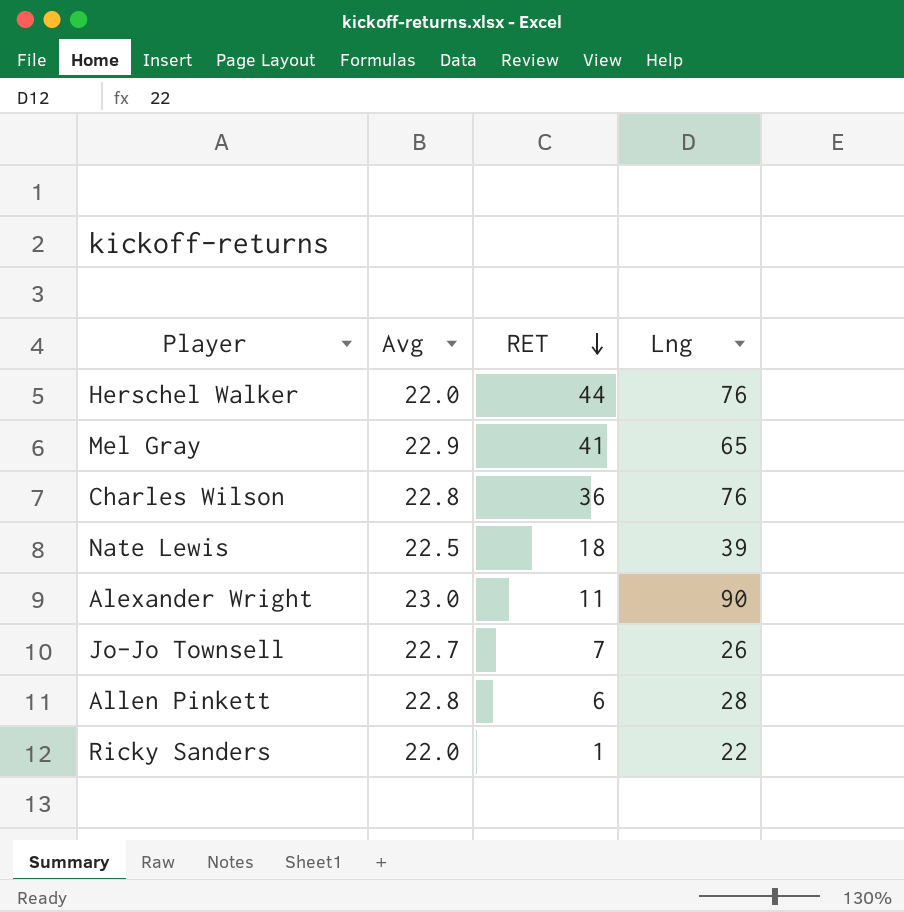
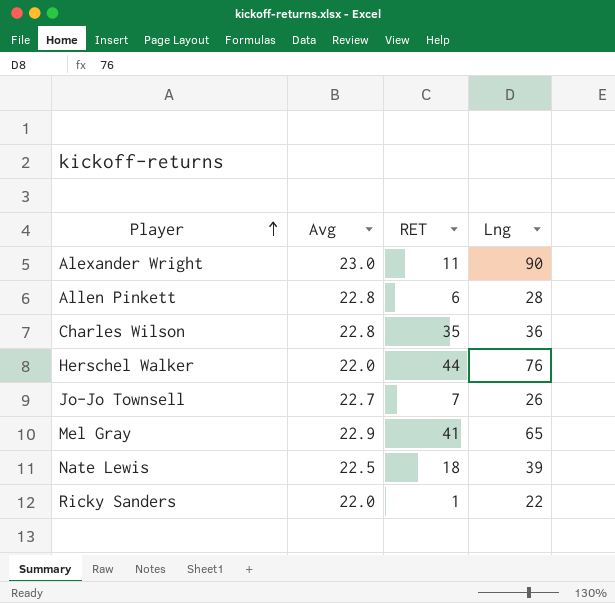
row order: RET descending -> Player ascending
Charles Wilson | RET: 36 -> 35
Charles Wilson | Lng: 76 -> 36

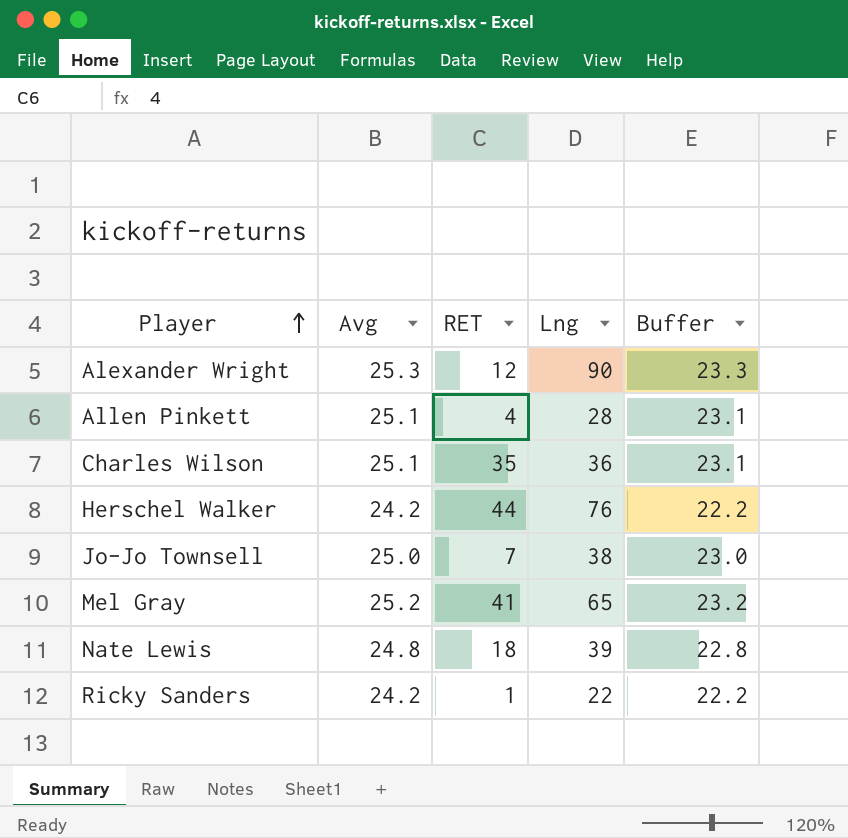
column Buffer | formula: none -> [Avg] - 2
Alexander Wright | Avg: 23.0 -> 25.3
Alexander Wright | RET: 11 -> 12
Allen Pinkett | Avg: 22.8 -> 25.1
Allen Pinkett | RET: 6 -> 4
Charles Wilson | Avg: 22.8 -> 25.1
Herschel Walker | Avg: 22.0 -> 24.2
Jo-Jo Townsell | Avg: 22.7 -> 25.0
Jo-Jo Townsell | Lng: 26 -> 38
Mel Gray | Avg: 22.9 -> 25.2
Nate Lewis | Avg: 22.5 -> 24.8
Ricky Sanders | Avg: 22.0 -> 24.2

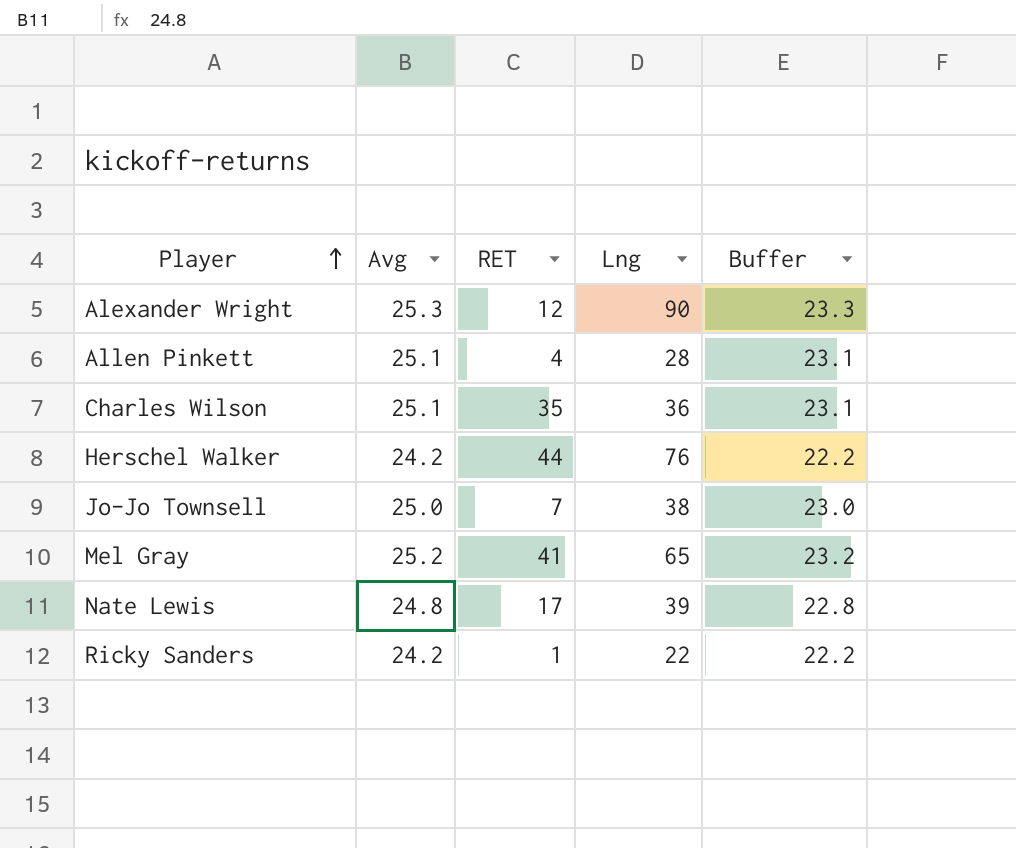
Nate Lewis | RET: 18 -> 17

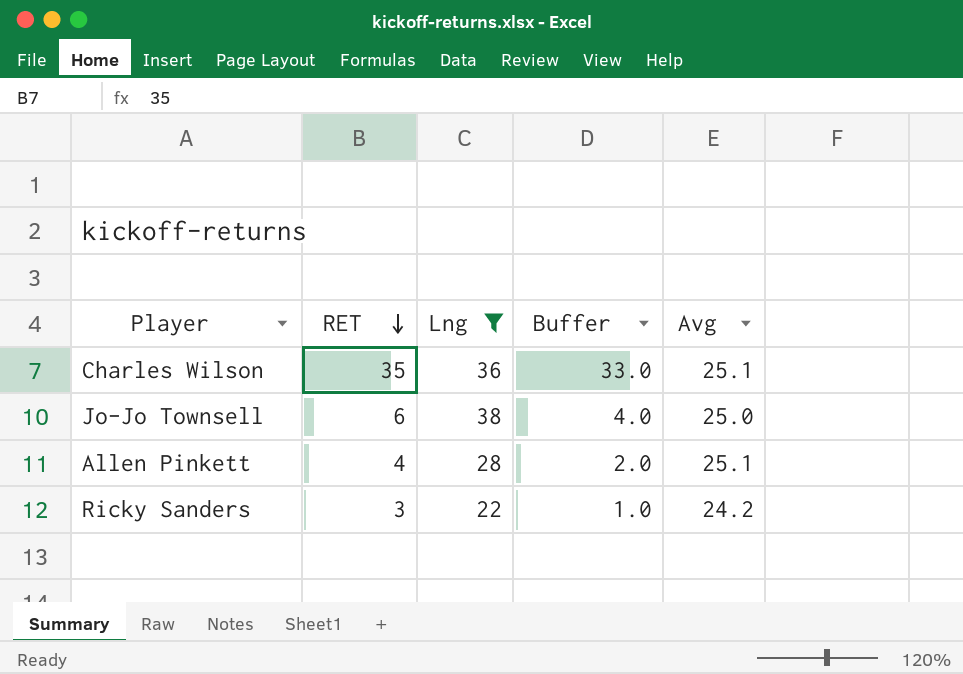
filter: none -> Lng <= 38
row order: Player ascending -> RET descending
column Buffer | formula: [Avg] - 2 -> [RET] - 2
column Avg | position: 2 -> 5
Jo-Jo Townsell | RET: 7 -> 6
Ricky Sanders | RET: 1 -> 3

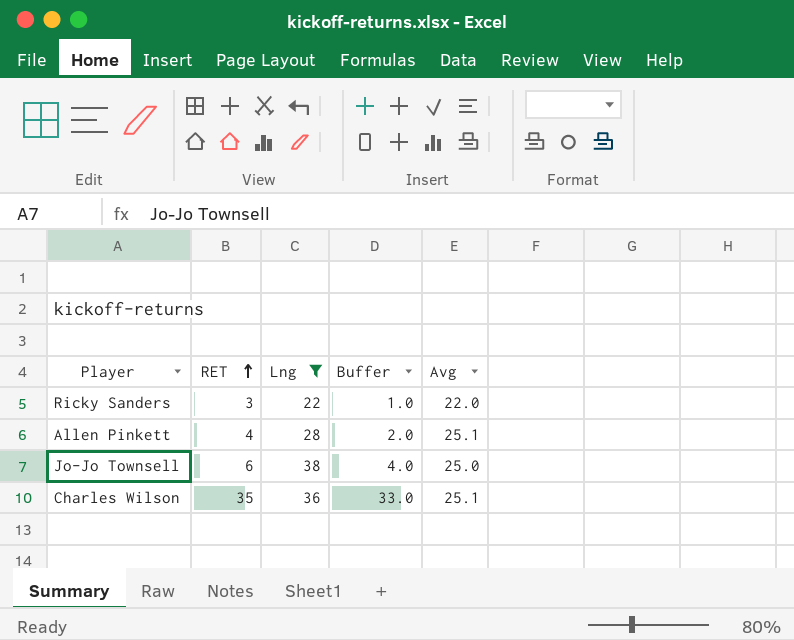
row order: RET descending -> RET ascending
Ricky Sanders | Avg: 24.2 -> 22.0

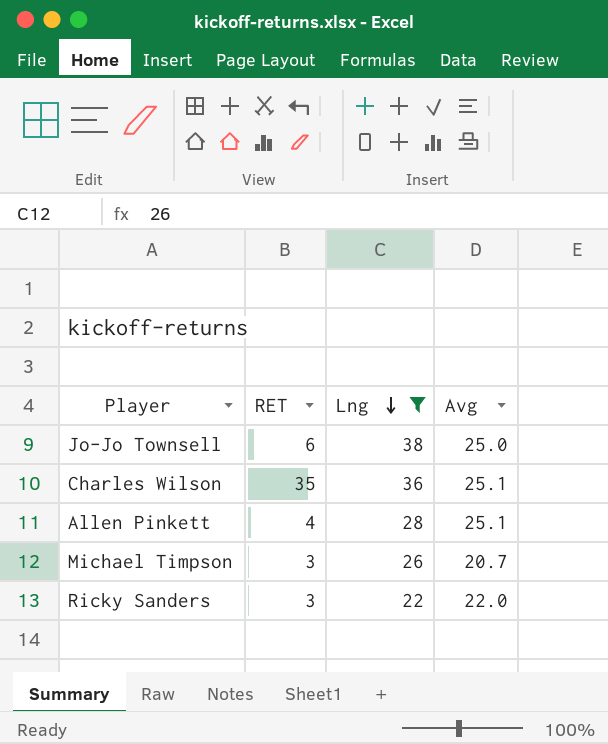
row order: RET ascending -> Lng descending
column Buffer | formula: [RET] - 2 -> none
row Michael Timpson: none -> 3 | 26 | 20.7

